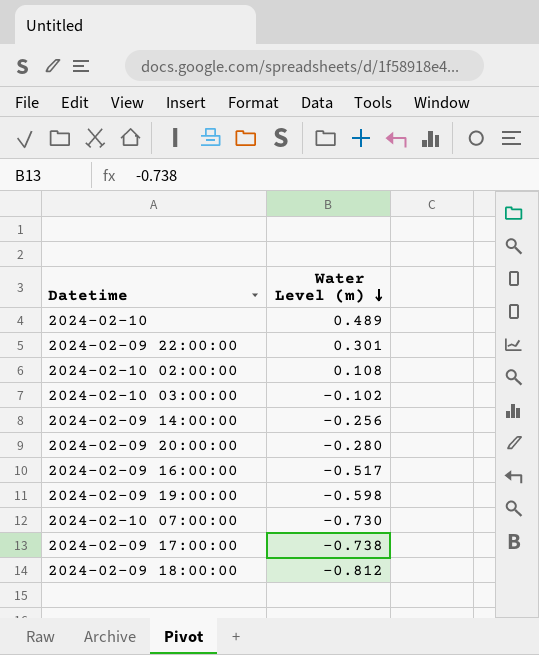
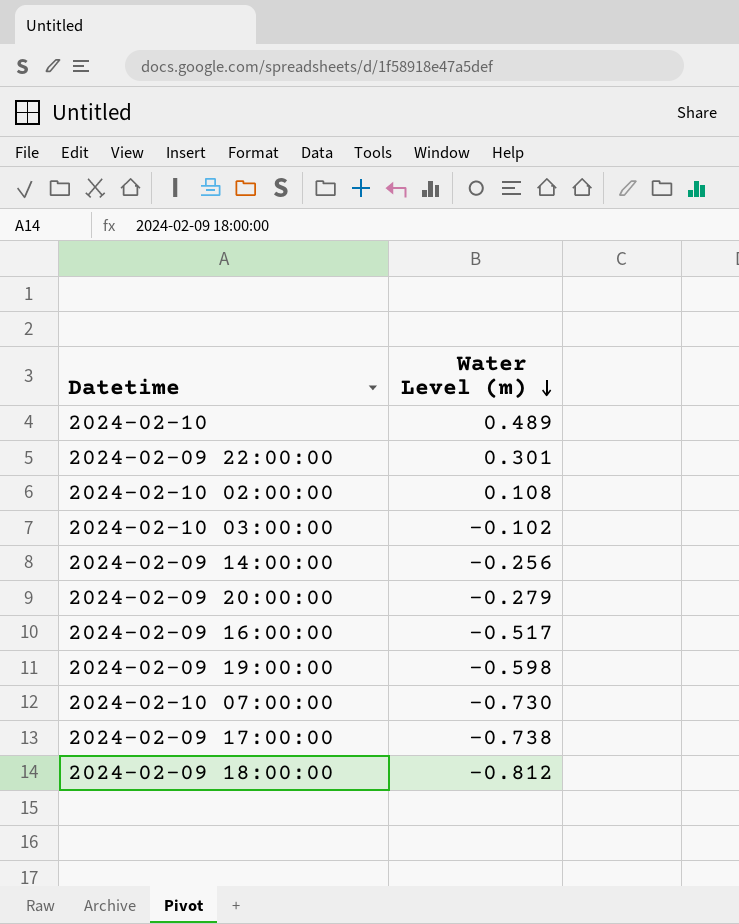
2024-02-09 20:00:00 | Water Level (m): -0.280 -> -0.279

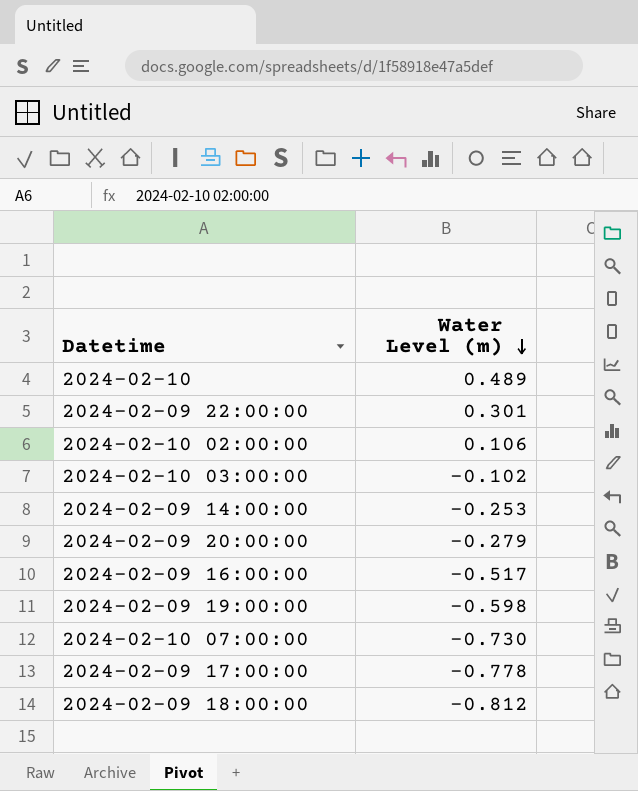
2024-02-10 02:00:00 | Water Level (m): 0.108 -> 0.106
2024-02-09 14:00:00 | Water Level (m): -0.256 -> -0.253
2024-02-09 17:00:00 | Water Level (m): -0.738 -> -0.778

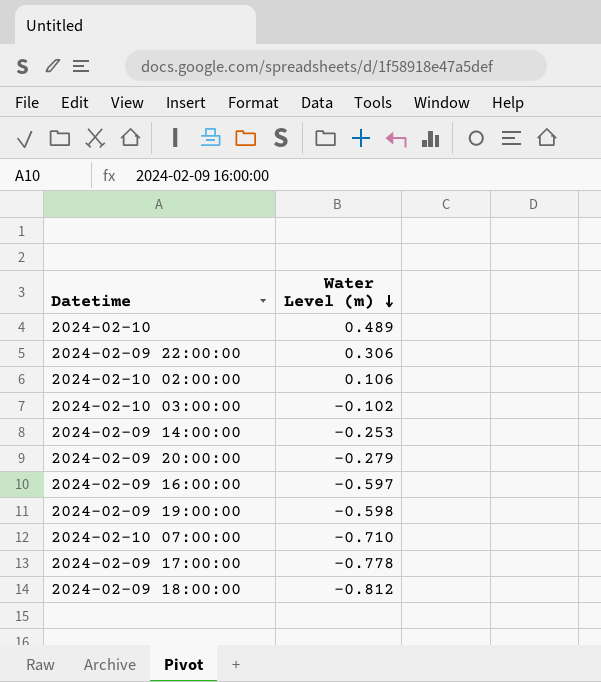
2024-02-09 22:00:00 | Water Level (m): 0.301 -> 0.306
2024-02-09 16:00:00 | Water Level (m): -0.517 -> -0.597
2024-02-10 07:00:00 | Water Level (m): -0.730 -> -0.710

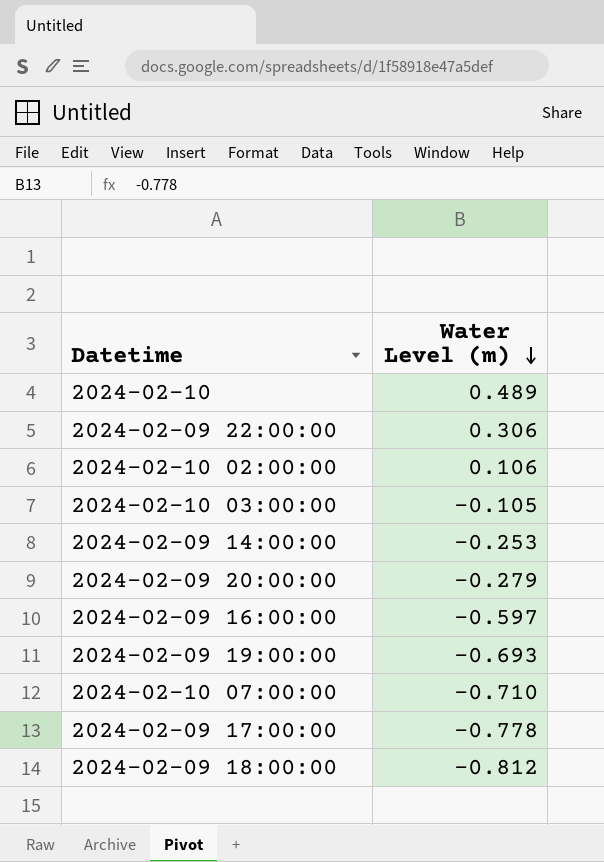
2024-02-10 03:00:00 | Water Level (m): -0.102 -> -0.105
2024-02-09 19:00:00 | Water Level (m): -0.598 -> -0.693

